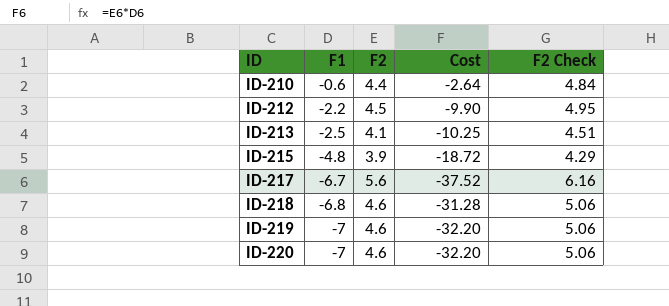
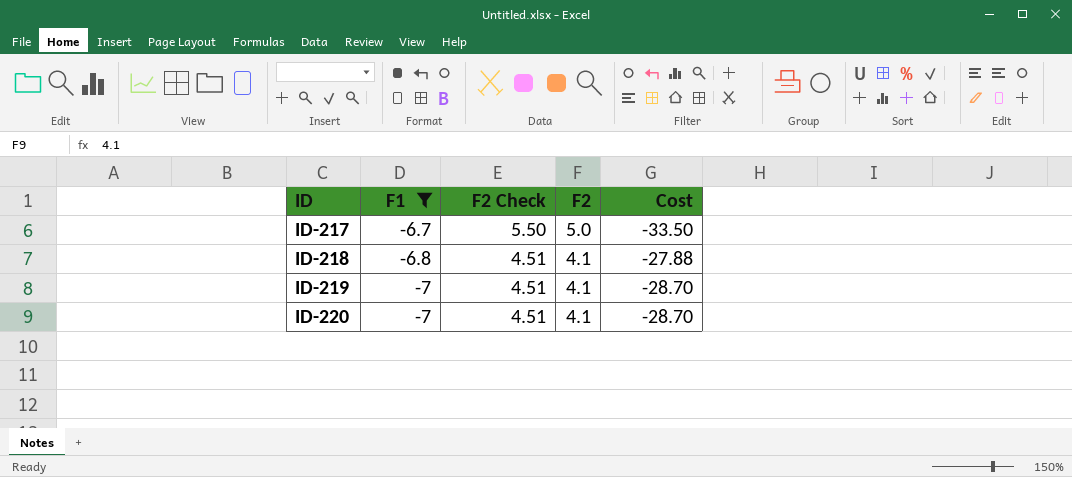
filter: none -> F1 <= -6.7
column F2 Check | position: 5 -> 3
ID-217 | F2 Check: 6.16 -> 5.50
ID-217 | F2: 5.6 -> 5.0
ID-217 | Cost: -37.52 -> -33.50
ID-218 | F2 Check: 5.06 -> 4.51
ID-218 | F2: 4.6 -> 4.1
ID-218 | Cost: -31.28 -> -27.88
ID-219 | F2 Check: 5.06 -> 4.51
ID-219 | F2: 4.6 -> 4.1
ID-219 | Cost: -32.20 -> -28.70
ID-220 | F2 Check: 5.06 -> 4.51
ID-220 | F2: 4.6 -> 4.1
ID-220 | Cost: -32.20 -> -28.70

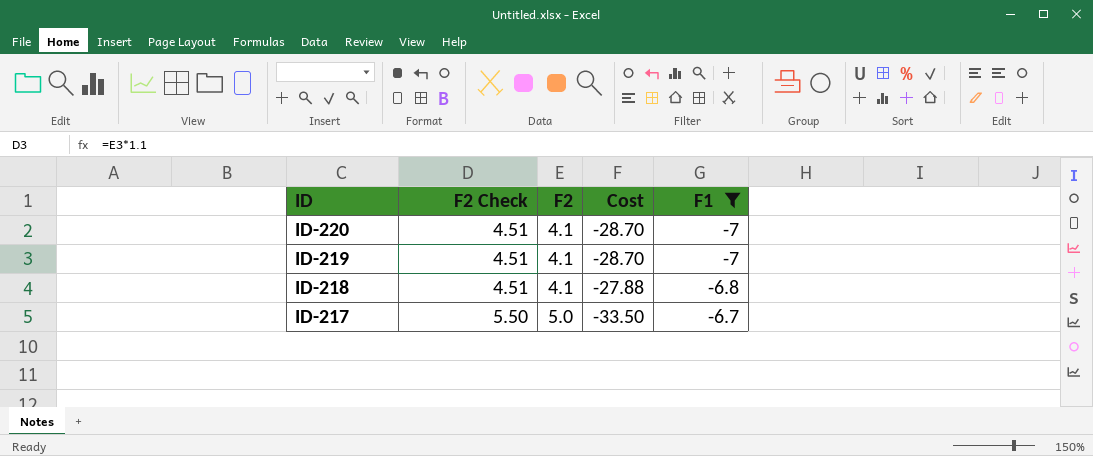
row order: ID ascending -> ID descending
column F1 | position: 2 -> 5

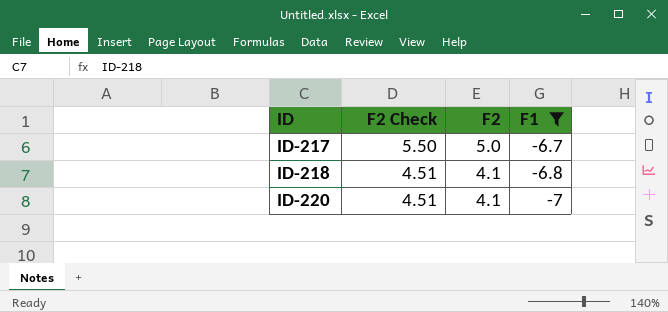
row order: ID descending -> ID ascending
column Cost | formula: [F2] * [F1] -> none
row ID-219: 4.51 | 4.1 | -28.70 | -7 -> none

